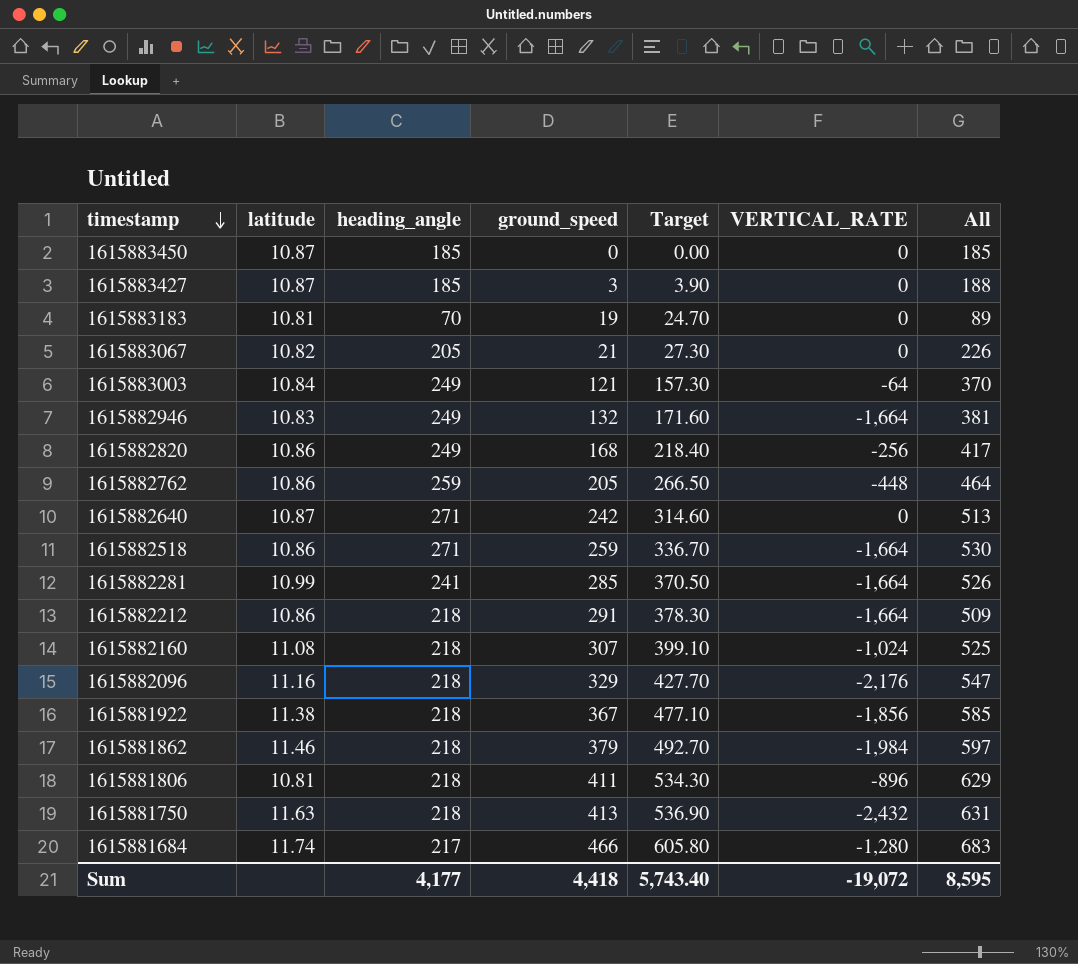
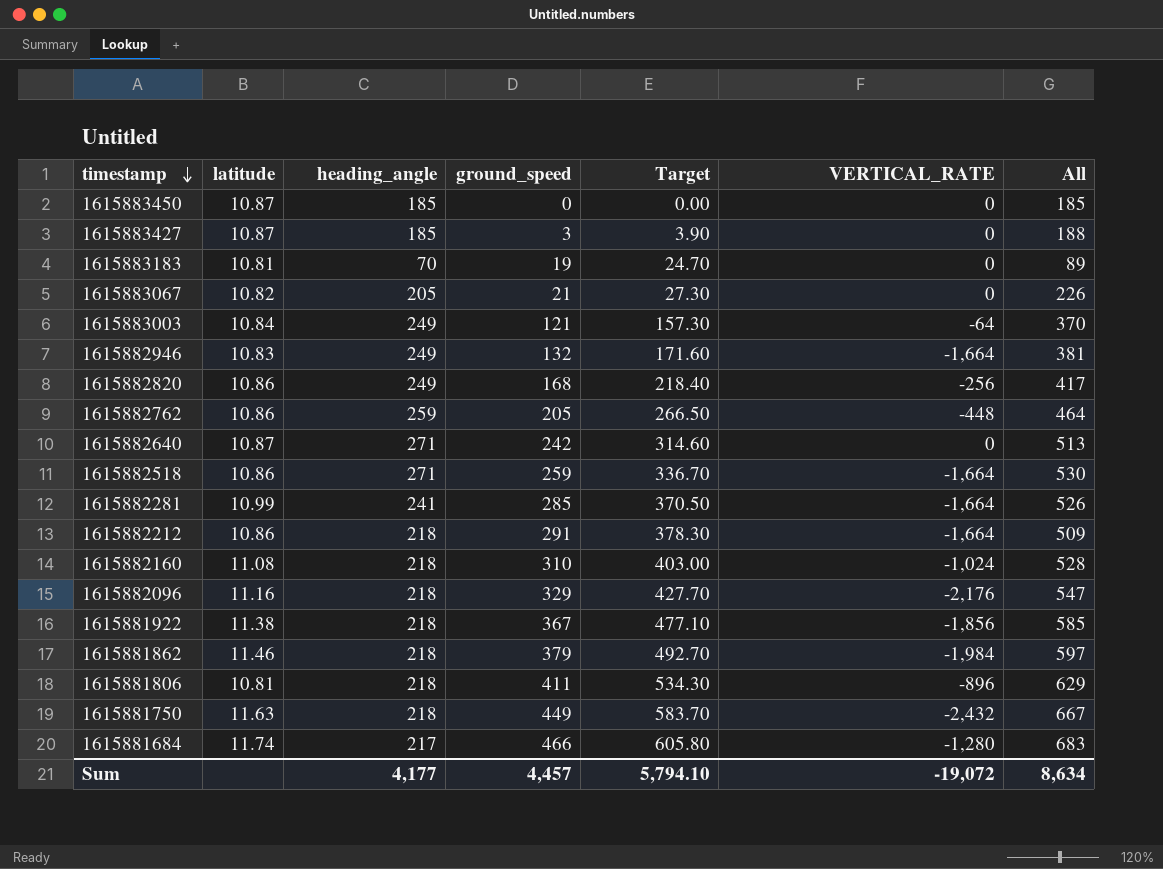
1615882160 | ground_speed: 307 -> 310
1615882160 | Target: 399.10 -> 403.00
1615882160 | All: 525 -> 528
1615881750 | ground_speed: 413 -> 449
1615881750 | Target: 536.90 -> 583.70
1615881750 | All: 631 -> 667
Sum | ground_speed: 4,418 -> 4,457
Sum | Target: 5,743.40 -> 5,794.10
Sum | All: 8,595 -> 8,634

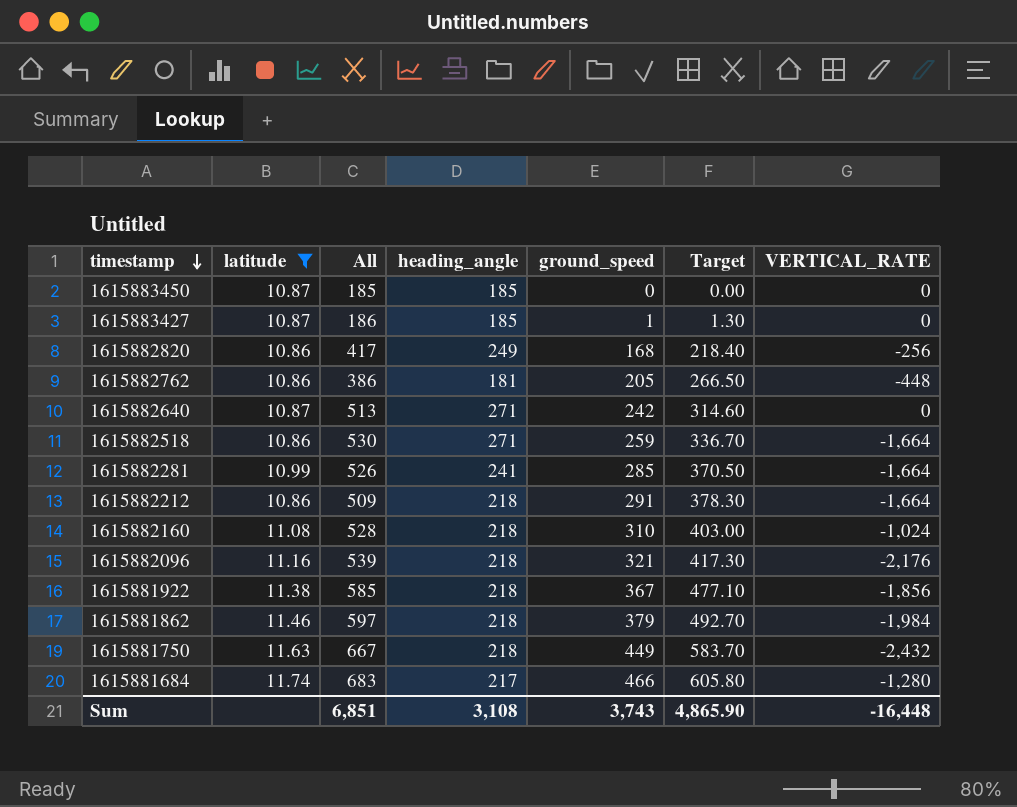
filter: none -> latitude >= 10.86
column All | position: 7 -> 3
1615883427 | All: 188 -> 186
1615883427 | ground_speed: 3 -> 1
1615883427 | Target: 3.90 -> 1.30
1615882762 | All: 464 -> 386
1615882762 | heading_angle: 259 -> 181
1615882096 | All: 547 -> 539
1615882096 | ground_speed: 329 -> 321
1615882096 | Target: 427.70 -> 417.30
Sum | All: 8,634 -> 6,851
Sum | heading_angle: 4,177 -> 3,108
Sum | ground_speed: 4,457 -> 3,743
Sum | Target: 5,794.10 -> 4,865.90
Sum | VERTICAL_RATE: -19,072 -> -16,448

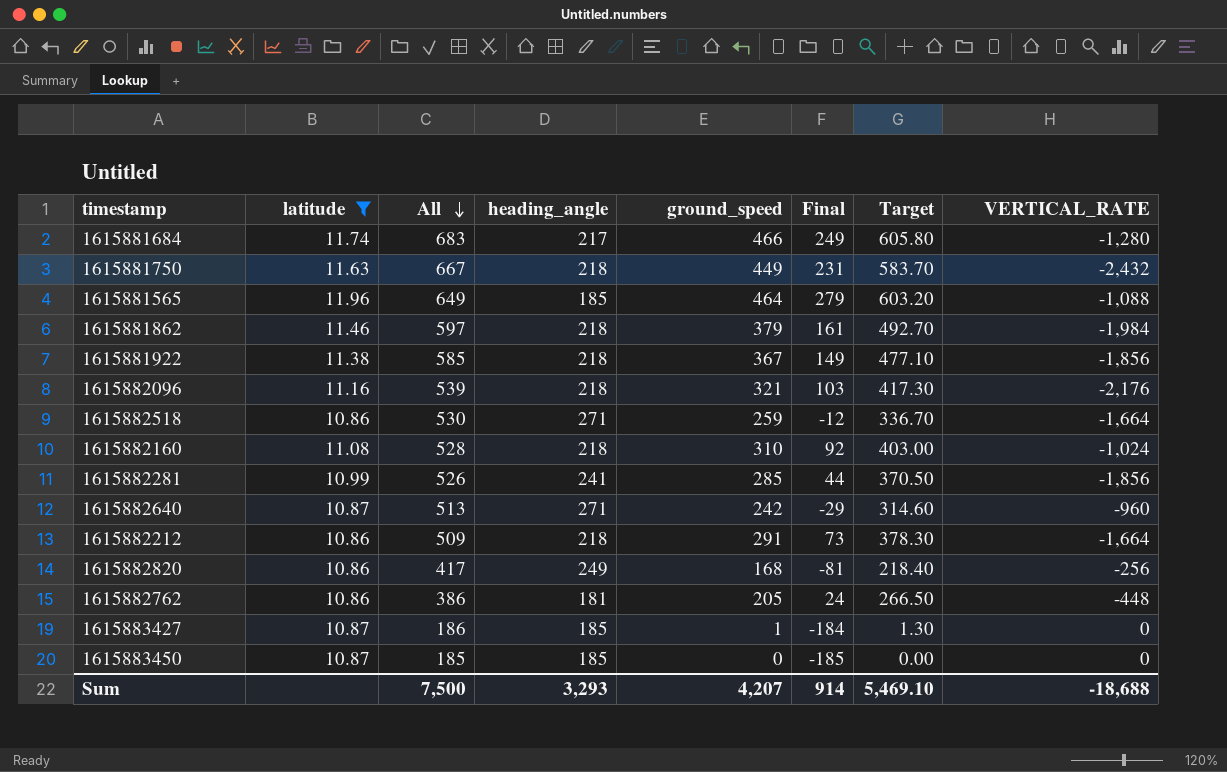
row order: timestamp descending -> All descending
column Final | formula: none -> [ground_speed] - [heading_angle]
row 1615881565: none -> 11.96 | 649 | 185 | 464 | 279 | 603.20 | -1,088
1615882281 | VERTICAL_RATE: -1,664 -> -1,856
1615882640 | VERTICAL_RATE: 0 -> -960
Sum | All: 6,851 -> 7,500
Sum | heading_angle: 3,108 -> 3,293
Sum | ground_speed: 3,743 -> 4,207
Sum | Target: 4,865.90 -> 5,469.10
Sum | VERTICAL_RATE: -16,448 -> -18,688

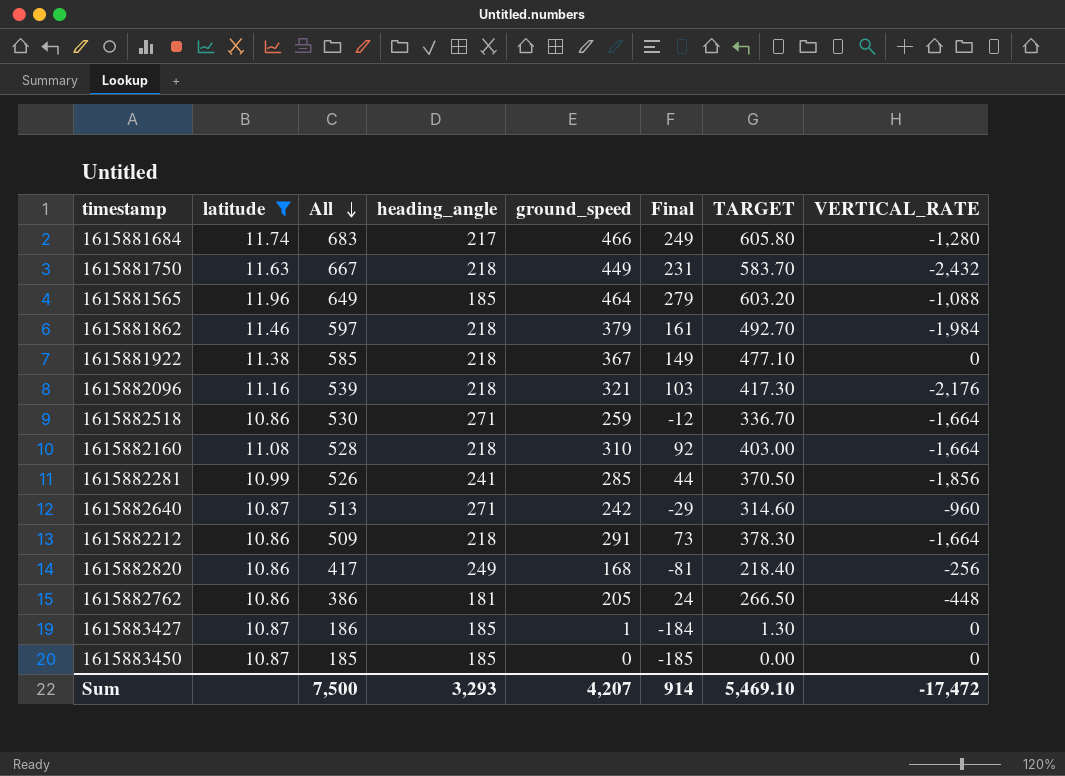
column name: Target -> TARGET
1615881922 | VERTICAL_RATE: -1,856 -> 0
1615882160 | VERTICAL_RATE: -1,024 -> -1,664
Sum | VERTICAL_RATE: -18,688 -> -17,472

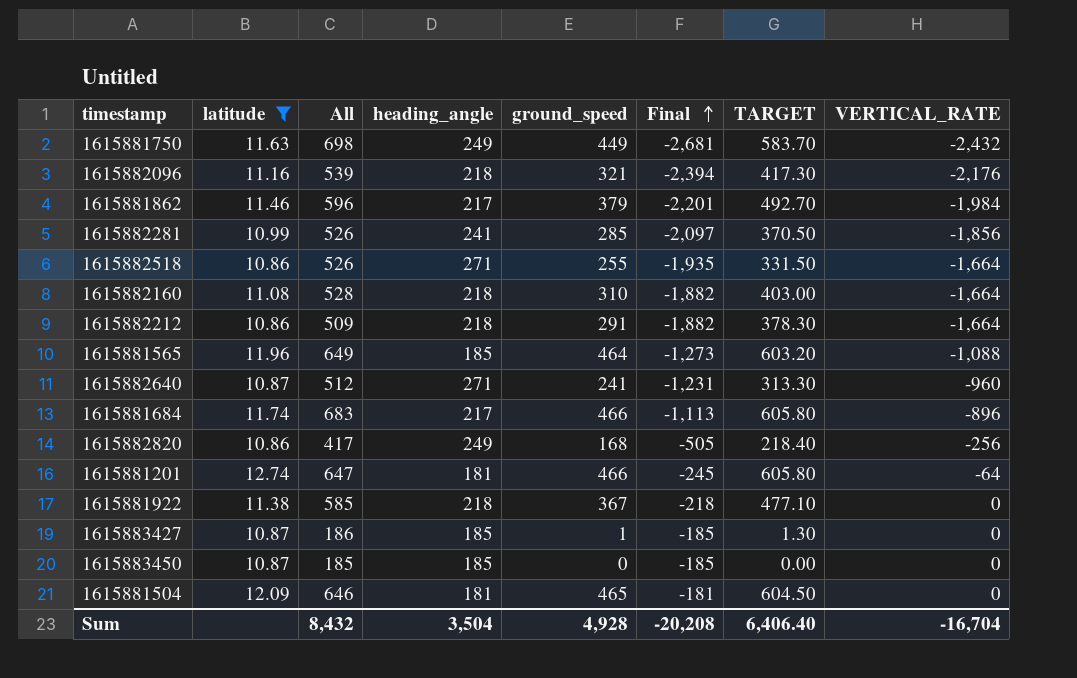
row order: All descending -> Final ascending
column Final | formula: [ground_speed] - [heading_angle] -> [VERTICAL_RATE] - [heading_angle]
row 1615882762: 10.86 | 386 | 181 | 205 | 24 | 266.50 | -448 -> none
1615881750 | All: 667 -> 698
1615881750 | heading_angle: 218 -> 249
1615881862 | All: 597 -> 596
1615881862 | heading_angle: 218 -> 217
1615882518 | All: 530 -> 526
1615882518 | ground_speed: 259 -> 255
1615882518 | TARGET: 336.70 -> 331.50
1615882640 | All: 513 -> 512
1615882640 | ground_speed: 242 -> 241
1615882640 | TARGET: 314.60 -> 313.30
1615881684 | VERTICAL_RATE: -1,280 -> -896
row 1615881201: none -> 12.74 | 647 | 181 | 466 | -245 | 605.80 | -64
row 1615881504: none -> 12.09 | 646 | 181 | 465 | -181 | 604.50 | 0
Sum | All: 7,500 -> 8,432
Sum | heading_angle: 3,293 -> 3,504
Sum | ground_speed: 4,207 -> 4,928
Sum | Final: 914 -> -20,208
Sum | TARGET: 5,469.10 -> 6,406.40
Sum | VERTICAL_RATE: -17,472 -> -16,704

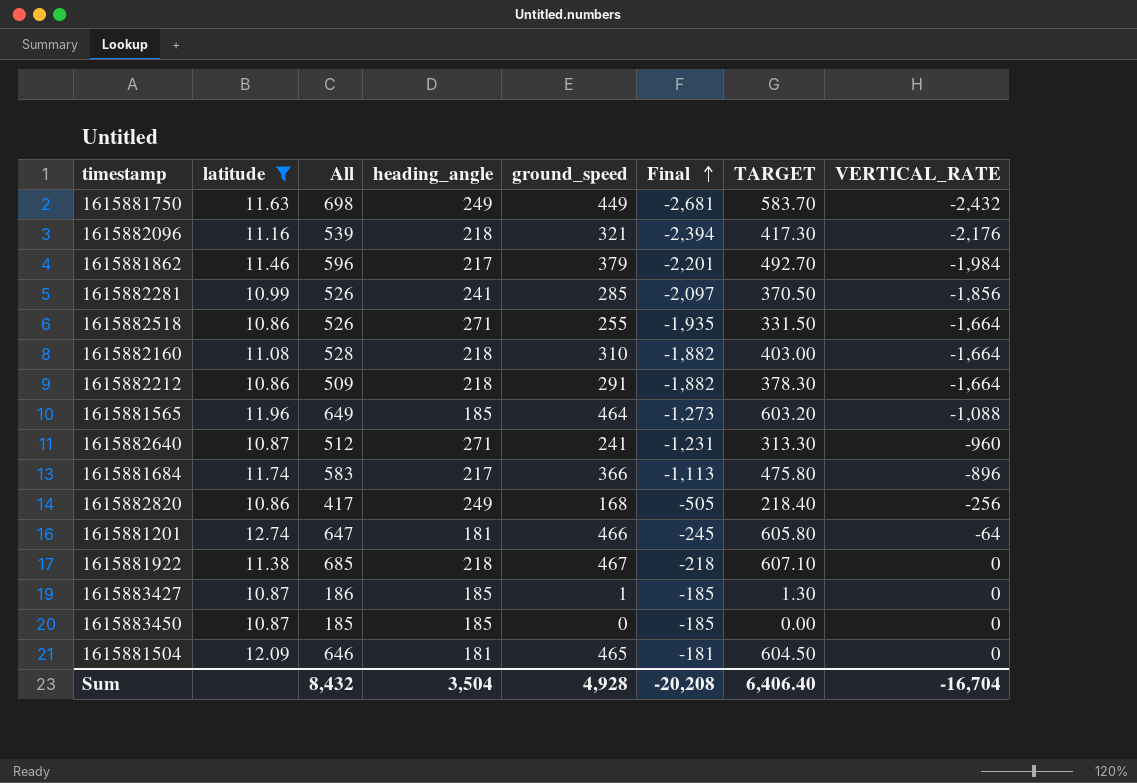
1615881684 | All: 683 -> 583
1615881684 | ground_speed: 466 -> 366
1615881684 | TARGET: 605.80 -> 475.80
1615881922 | All: 585 -> 685
1615881922 | ground_speed: 367 -> 467
1615881922 | TARGET: 477.10 -> 607.10

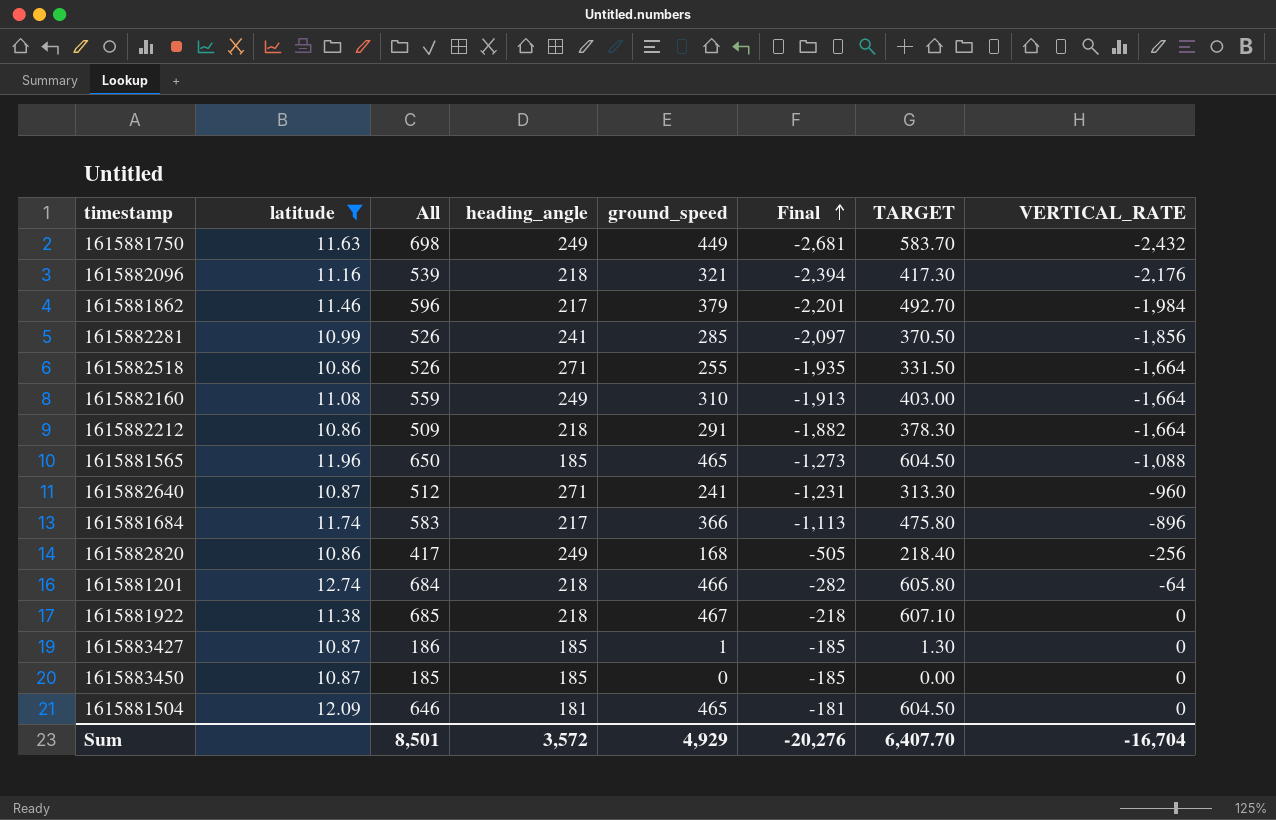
1615882160 | All: 528 -> 559
1615882160 | heading_angle: 218 -> 249
1615882160 | Final: -1,882 -> -1,913
1615881565 | All: 649 -> 650
1615881565 | ground_speed: 464 -> 465
1615881565 | TARGET: 603.20 -> 604.50
1615881201 | All: 647 -> 684
1615881201 | heading_angle: 181 -> 218
1615881201 | Final: -245 -> -282
Sum | All: 8,432 -> 8,501
Sum | heading_angle: 3,504 -> 3,572
Sum | ground_speed: 4,928 -> 4,929
Sum | Final: -20,208 -> -20,276
Sum | TARGET: 6,406.40 -> 6,407.70

